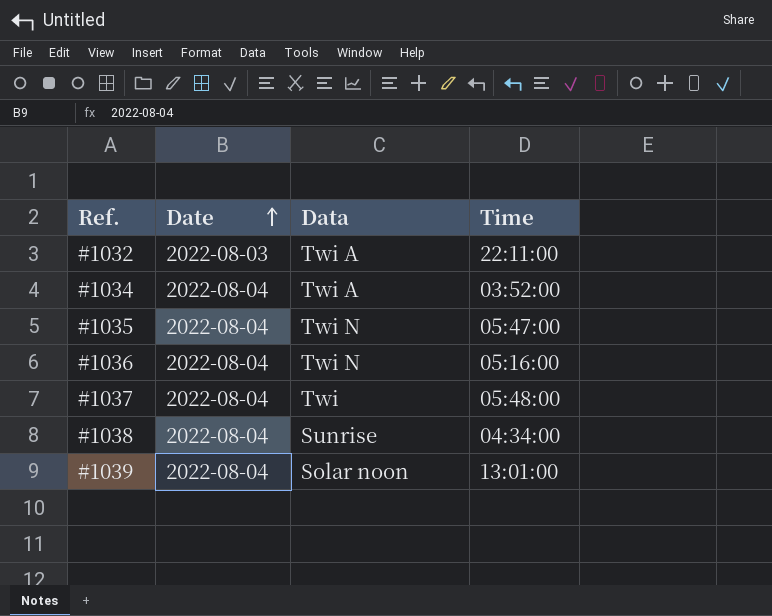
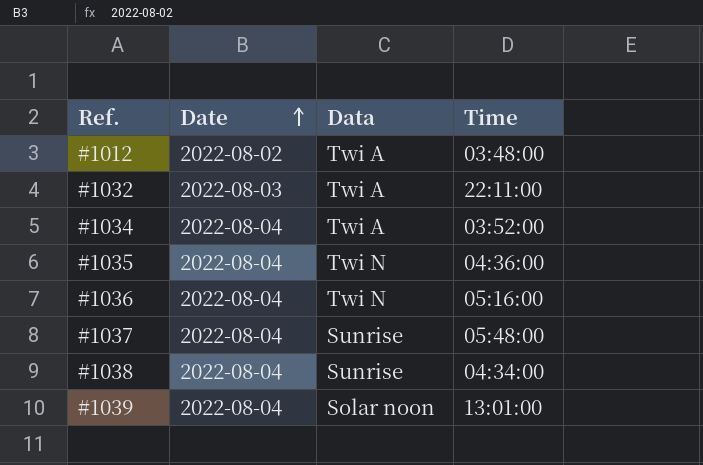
row #1012: none -> 2022-08-02 | Twi A | 03:48:00
#1035 | Time: 05:47:00 -> 04:36:00
#1037 | Data: Twi -> Sunrise

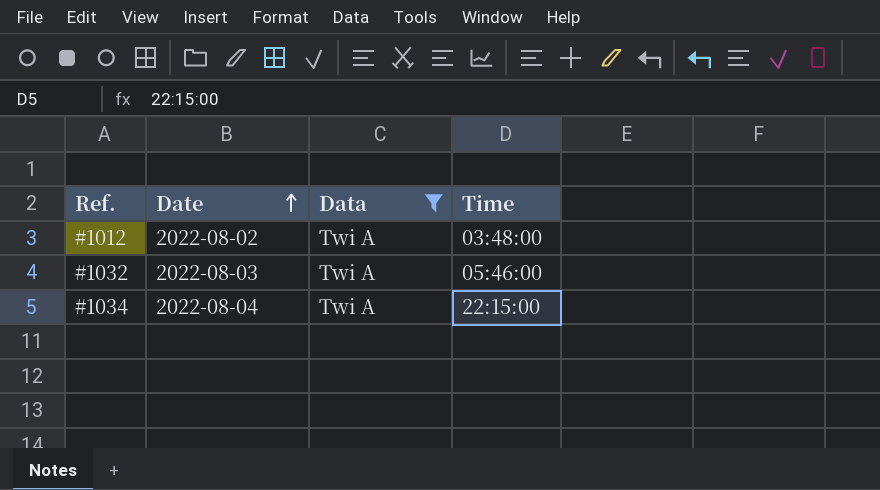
filter: none -> Data = Twi A
#1032 | Time: 22:11:00 -> 05:46:00
#1034 | Time: 03:52:00 -> 22:15:00

